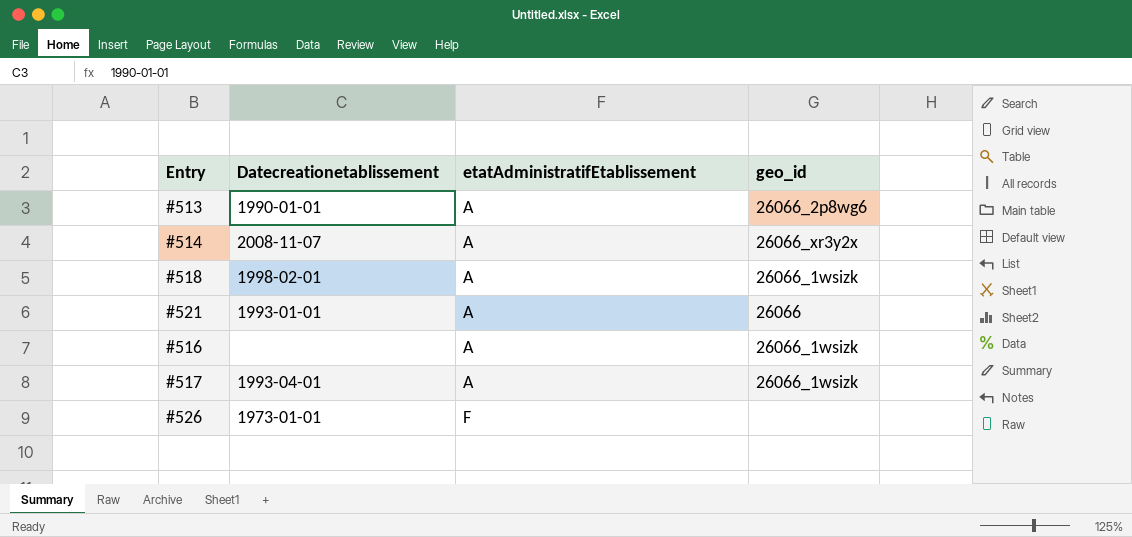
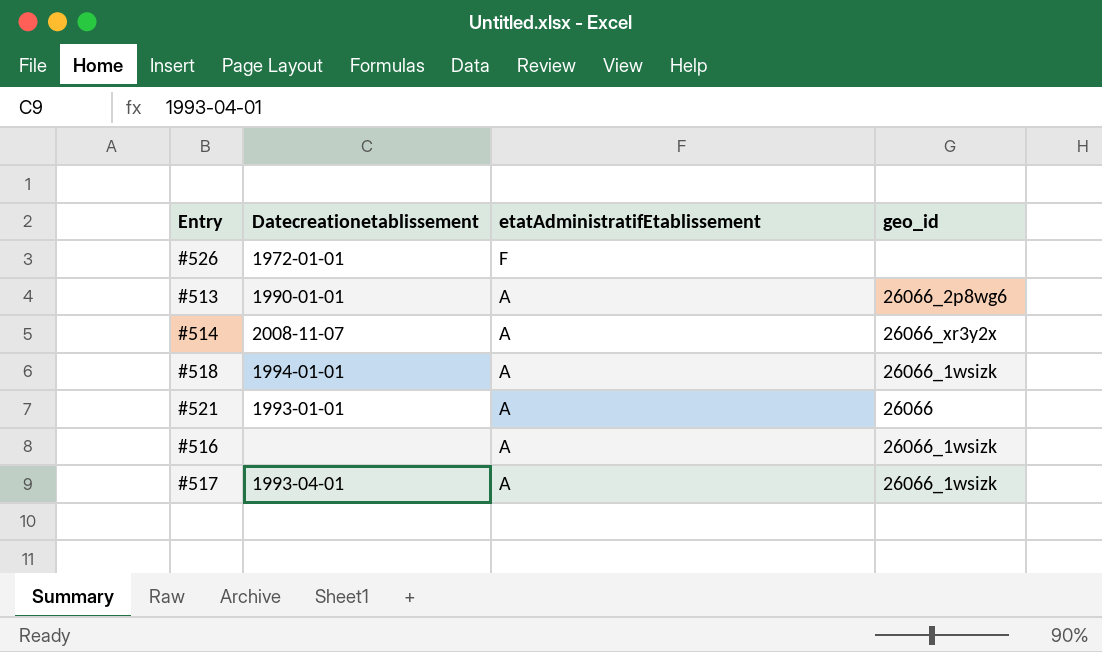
row order: etatAdministratifEtablissement ascending -> etatAdministratifEtablissement descending
#526 | Datecreationetablissement: 1973-01-01 -> 1972-01-01
#518 | Datecreationetablissement: 1998-02-01 -> 1994-01-01

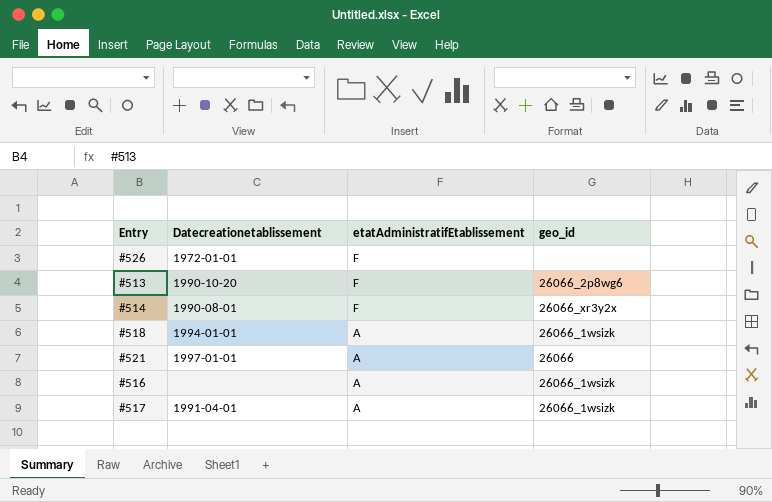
#513 | Datecreationetablissement: 1990-01-01 -> 1990-10-20
#513 | etatAdministratifEtablissement: A -> F
#514 | Datecreationetablissement: 2008-11-07 -> 1990-08-01
#514 | etatAdministratifEtablissement: A -> F
#521 | Datecreationetablissement: 1993-01-01 -> 1997-01-01
#517 | Datecreationetablissement: 1993-04-01 -> 1991-04-01

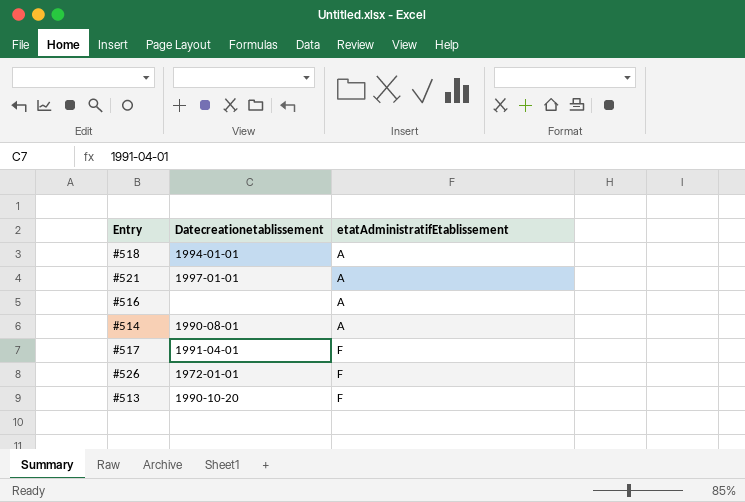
row order: etatAdministratifEtablissement descending -> etatAdministratifEtablissement ascending
column geo_id | position: 4 -> none
#514 | etatAdministratifEtablissement: F -> A
#517 | etatAdministratifEtablissement: A -> F

